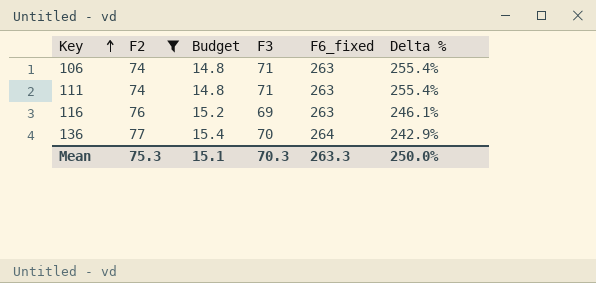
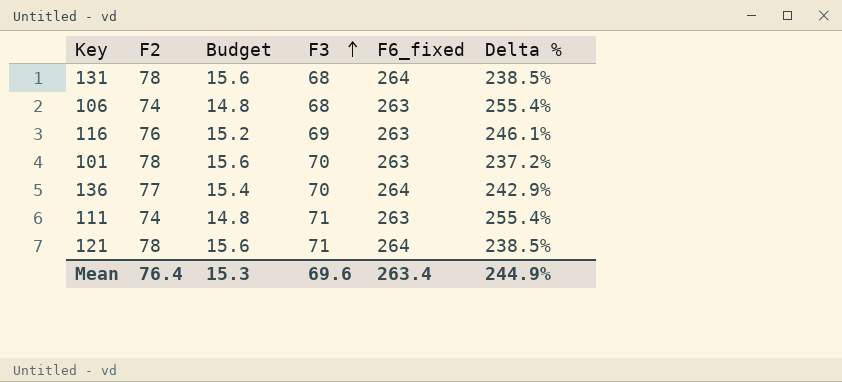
filter: F2 != 78 -> none
row order: Key ascending -> F3 ascending
106 | F3: 71 -> 68
Mean | F2: 75.3 -> 76.4
Mean | Budget: 15.1 -> 15.3
Mean | F3: 70.3 -> 69.6
Mean | F6_fixed: 263.3 -> 263.4
Mean | Delta %: 250.0% -> 244.9%

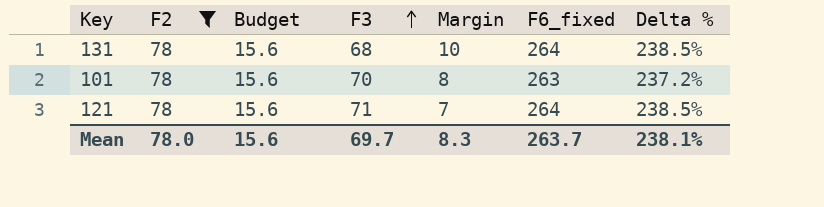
filter: none -> F2 = 78
column Margin | formula: none -> [F2] - [F3]
Mean | F2: 76.4 -> 78.0
Mean | Budget: 15.3 -> 15.6
Mean | F3: 69.6 -> 69.7
Mean | F6_fixed: 263.4 -> 263.7
Mean | Delta %: 244.9% -> 238.1%

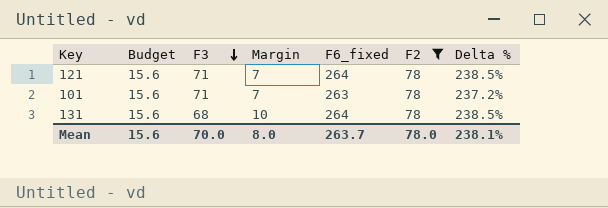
row order: F3 ascending -> F3 descending
column F2 | position: 2 -> 6
101 | F3: 70 -> 71
101 | Margin: 8 -> 7
Mean | F3: 69.7 -> 70.0
Mean | Margin: 8.3 -> 8.0

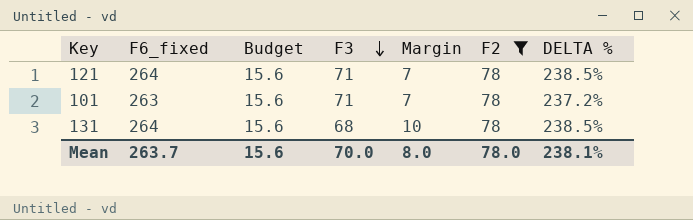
column F6_fixed | position: 5 -> 2
column name: Delta % -> DELTA %

